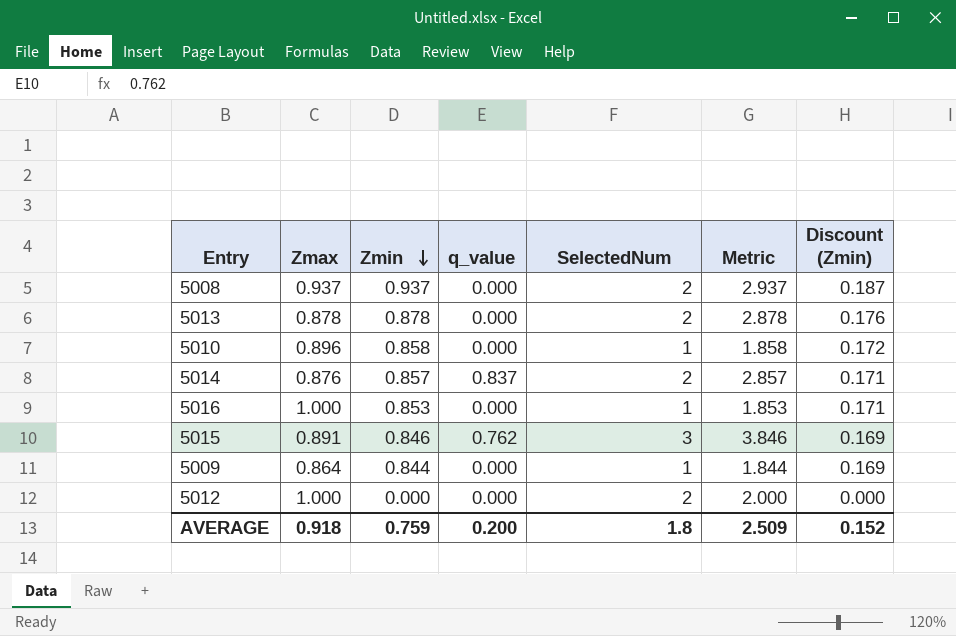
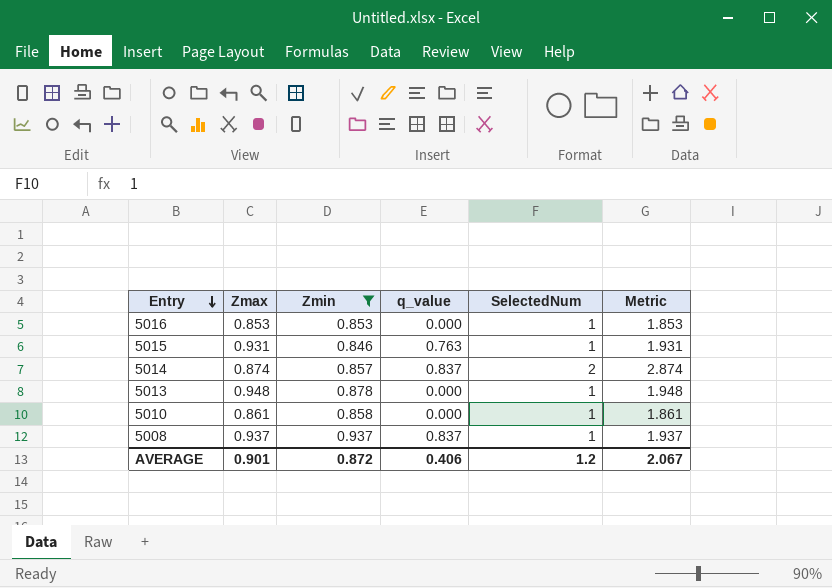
filter: none -> Zmin >= 0.846
row order: Zmin descending -> Entry descending
column Discount (Zmin) | formula: [Zmin] * 0.2 -> none
column Metric | formula: [Zmin] + [SelectedNum] -> [Zmax] + [SelectedNum]
5016 | Zmax: 1.000 -> 0.853
5015 | Zmax: 0.891 -> 0.931
5015 | q_value: 0.762 -> 0.763
5015 | SelectedNum: 3 -> 1
5014 | Zmax: 0.876 -> 0.874
5013 | Zmax: 0.878 -> 0.948
5013 | SelectedNum: 2 -> 1
5010 | Zmax: 0.896 -> 0.861
5008 | q_value: 0.000 -> 0.837
5008 | SelectedNum: 2 -> 1
AVERAGE | Zmax: 0.918 -> 0.901
AVERAGE | Zmin: 0.759 -> 0.872
AVERAGE | q_value: 0.200 -> 0.406
AVERAGE | SelectedNum: 1.8 -> 1.2
AVERAGE | Metric: 2.509 -> 2.067

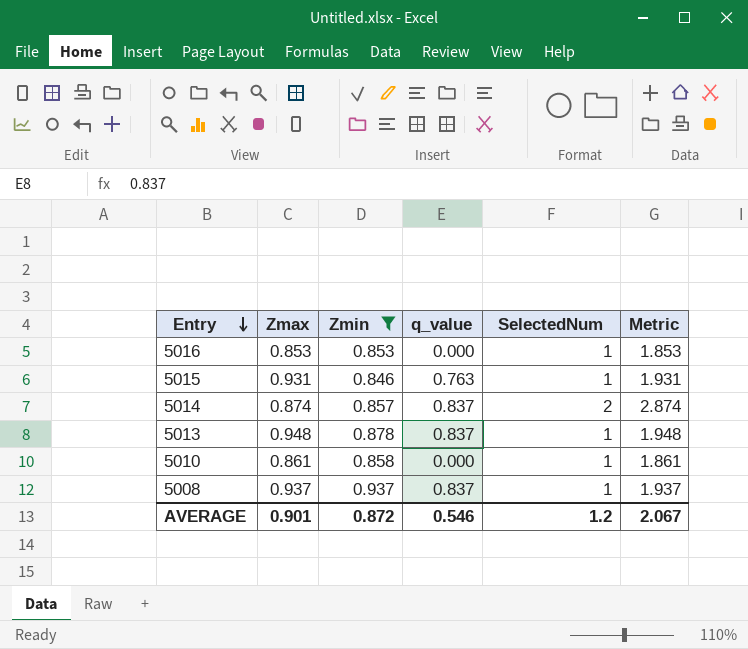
5013 | q_value: 0.000 -> 0.837
AVERAGE | q_value: 0.406 -> 0.546

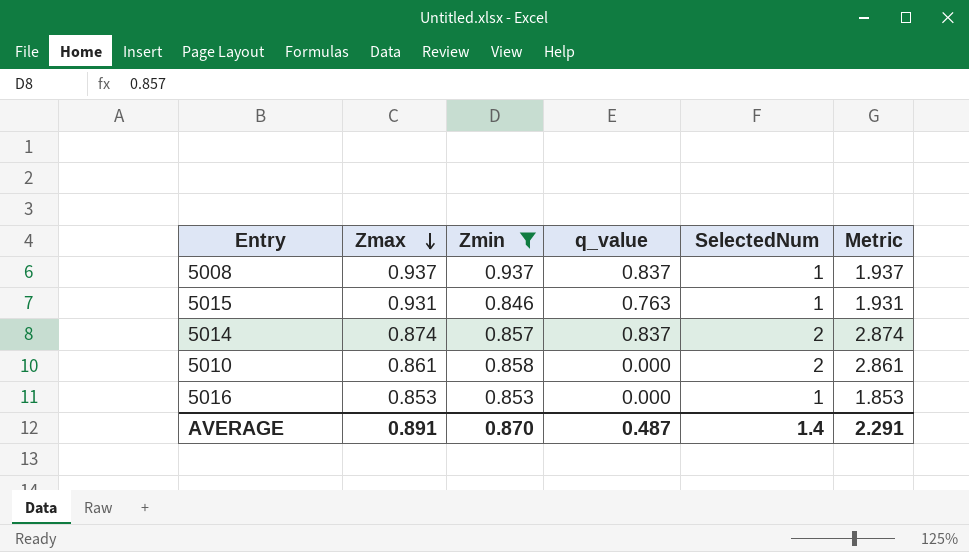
row order: Entry descending -> Zmax descending
row 5013: 0.948 | 0.878 | 0.837 | 1 | 1.948 -> none
5010 | SelectedNum: 1 -> 2
5010 | Metric: 1.861 -> 2.861
AVERAGE | Zmax: 0.901 -> 0.891
AVERAGE | Zmin: 0.872 -> 0.870
AVERAGE | q_value: 0.546 -> 0.487
AVERAGE | SelectedNum: 1.2 -> 1.4
AVERAGE | Metric: 2.067 -> 2.291

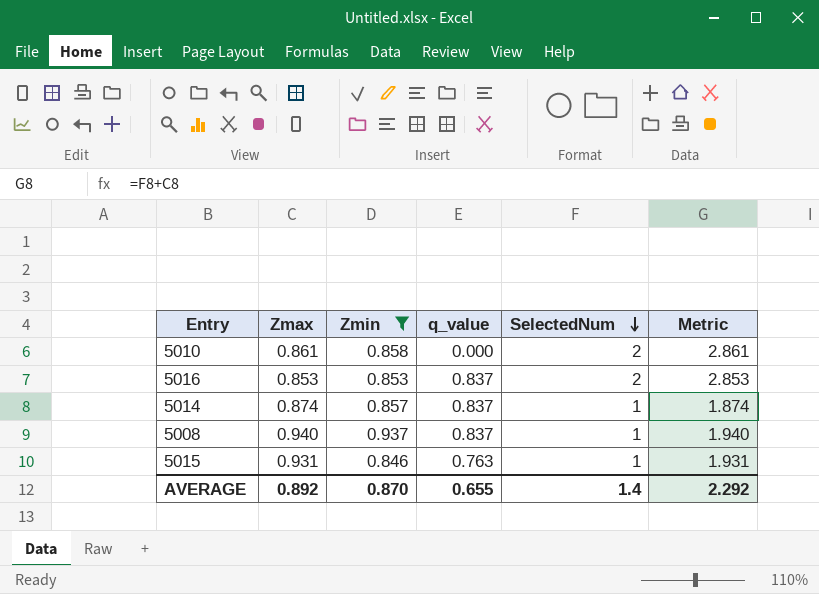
row order: Zmax descending -> SelectedNum descending
5016 | q_value: 0.000 -> 0.837
5016 | SelectedNum: 1 -> 2
5016 | Metric: 1.853 -> 2.853
5014 | SelectedNum: 2 -> 1
5014 | Metric: 2.874 -> 1.874
5008 | Zmax: 0.937 -> 0.940
5008 | Metric: 1.937 -> 1.940
AVERAGE | Zmax: 0.891 -> 0.892
AVERAGE | q_value: 0.487 -> 0.655
AVERAGE | Metric: 2.291 -> 2.292

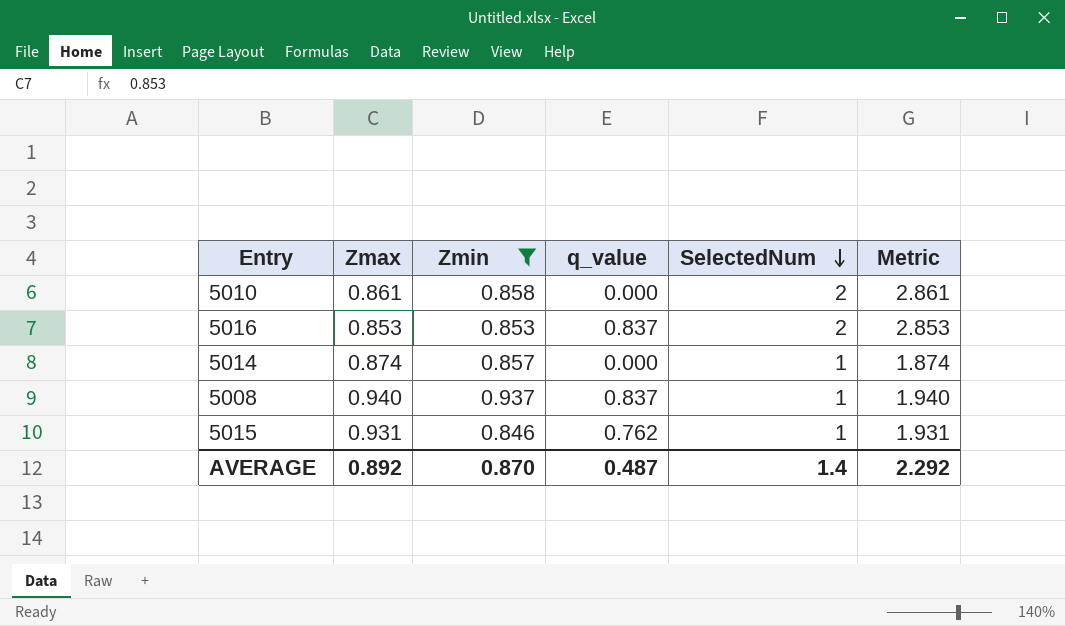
5014 | q_value: 0.837 -> 0.000
5015 | q_value: 0.763 -> 0.762
AVERAGE | q_value: 0.655 -> 0.487

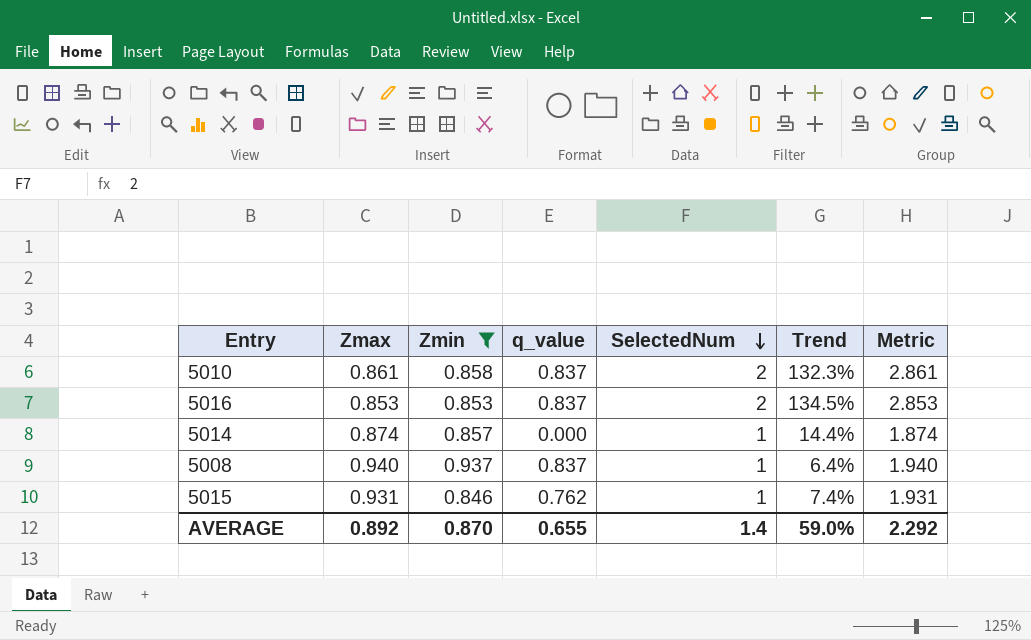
column Trend | formula: none -> ([SelectedNum] - [Zmax]) / [Zmax]
5010 | q_value: 0.000 -> 0.837
AVERAGE | q_value: 0.487 -> 0.655

